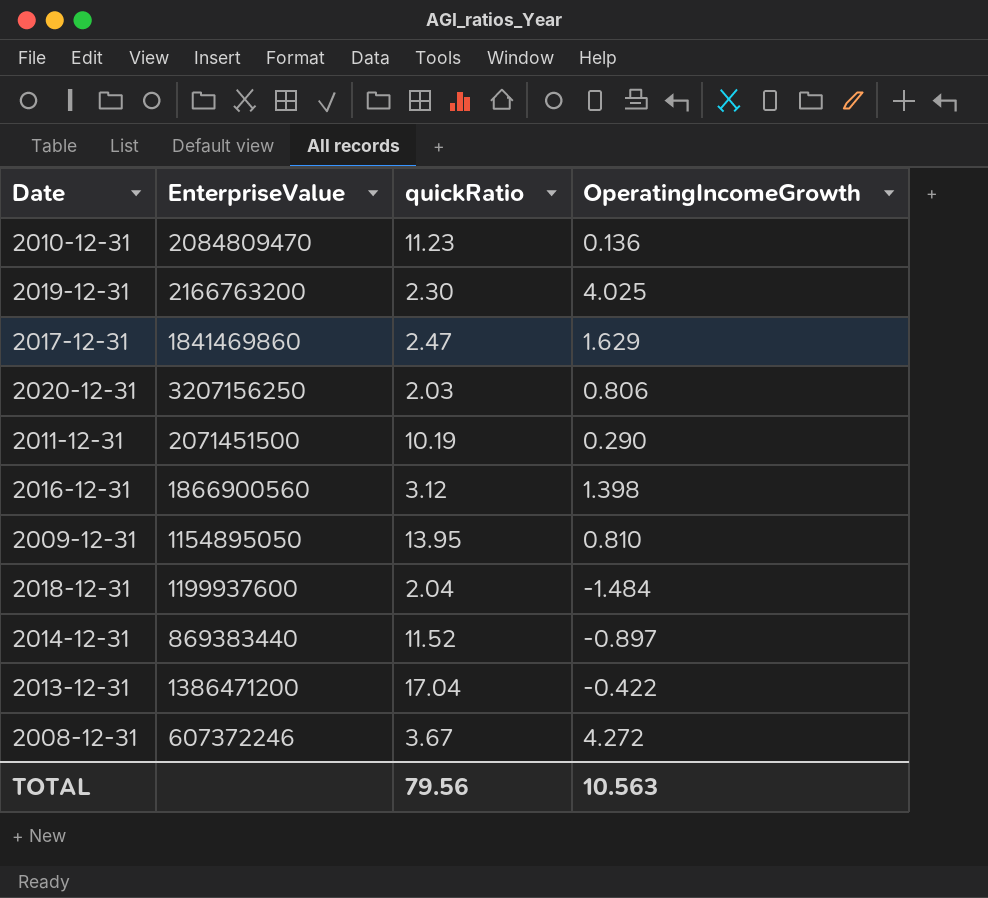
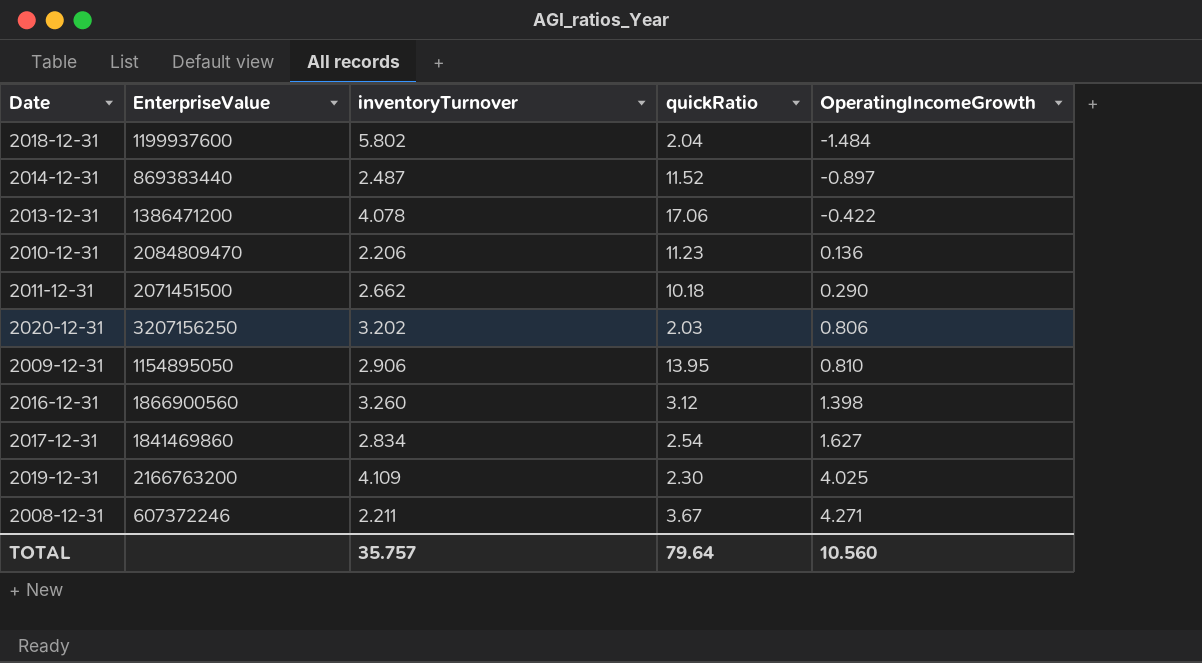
row order: none -> OperatingIncomeGrowth ascending
column inventoryTurnover | position: none -> 3
2013-12-31 | quickRatio: 17.04 -> 17.06
2011-12-31 | quickRatio: 10.19 -> 10.18
2017-12-31 | quickRatio: 2.47 -> 2.54
2017-12-31 | OperatingIncomeGrowth: 1.629 -> 1.627
2008-12-31 | OperatingIncomeGrowth: 4.272 -> 4.271
TOTAL | quickRatio: 79.56 -> 79.64
TOTAL | OperatingIncomeGrowth: 10.563 -> 10.560

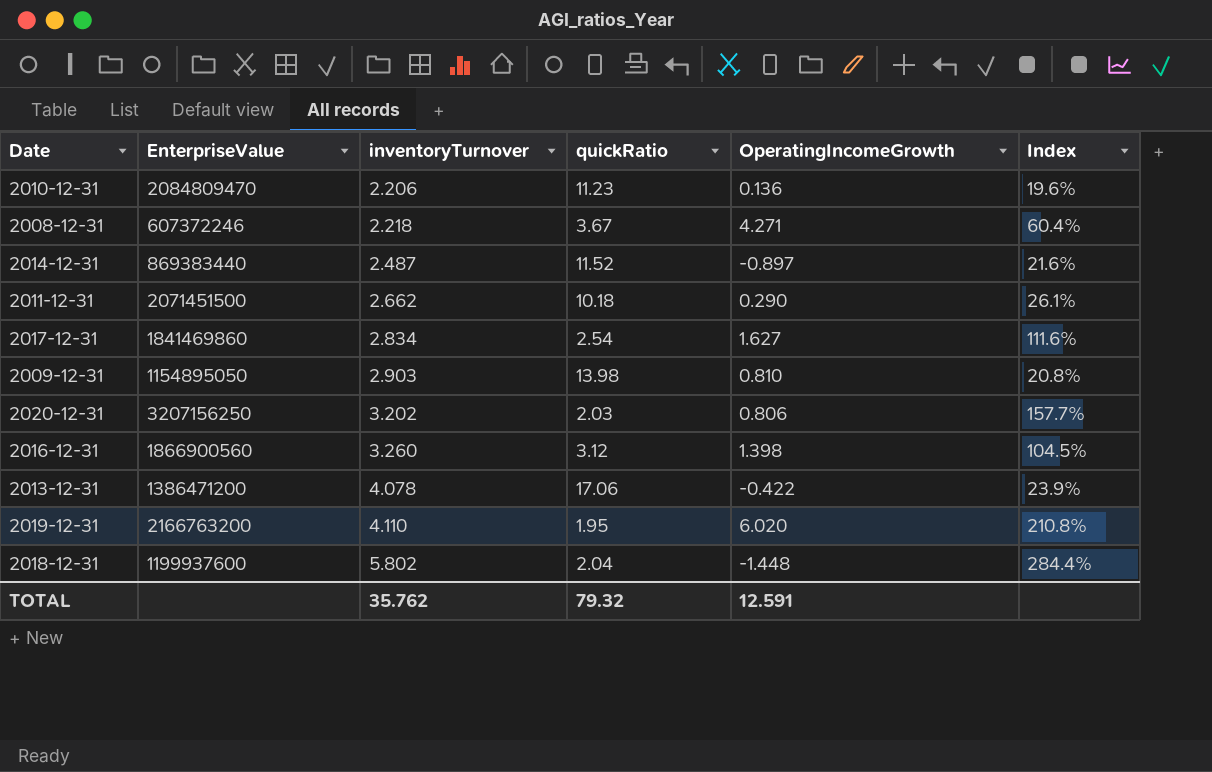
row order: OperatingIncomeGrowth ascending -> inventoryTurnover ascending
column Index | formula: none -> [inventoryTurnover] / [quickRatio]
2008-12-31 | inventoryTurnover: 2.211 -> 2.218
2009-12-31 | inventoryTurnover: 2.906 -> 2.903
2009-12-31 | quickRatio: 13.95 -> 13.98
2019-12-31 | inventoryTurnover: 4.109 -> 4.110
2019-12-31 | quickRatio: 2.30 -> 1.95
2019-12-31 | OperatingIncomeGrowth: 4.025 -> 6.020
2018-12-31 | OperatingIncomeGrowth: -1.484 -> -1.448
TOTAL | inventoryTurnover: 35.757 -> 35.762
TOTAL | quickRatio: 79.64 -> 79.32
TOTAL | OperatingIncomeGrowth: 10.560 -> 12.591

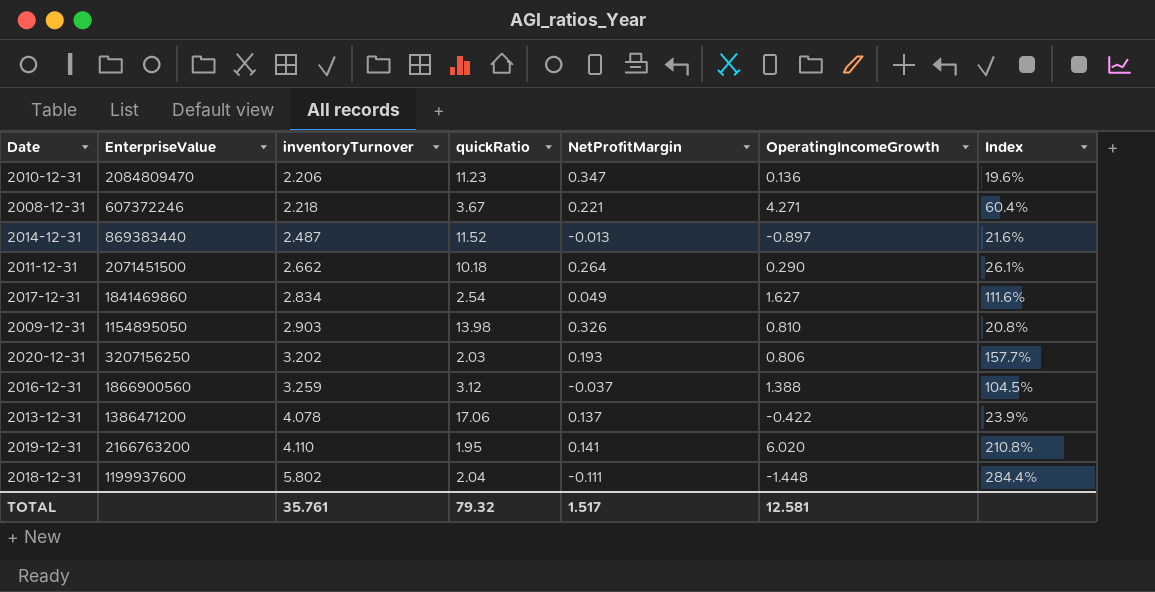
column NetProfitMargin | position: none -> 5
2016-12-31 | inventoryTurnover: 3.260 -> 3.259
2016-12-31 | OperatingIncomeGrowth: 1.398 -> 1.388
TOTAL | inventoryTurnover: 35.762 -> 35.761
TOTAL | OperatingIncomeGrowth: 12.591 -> 12.581

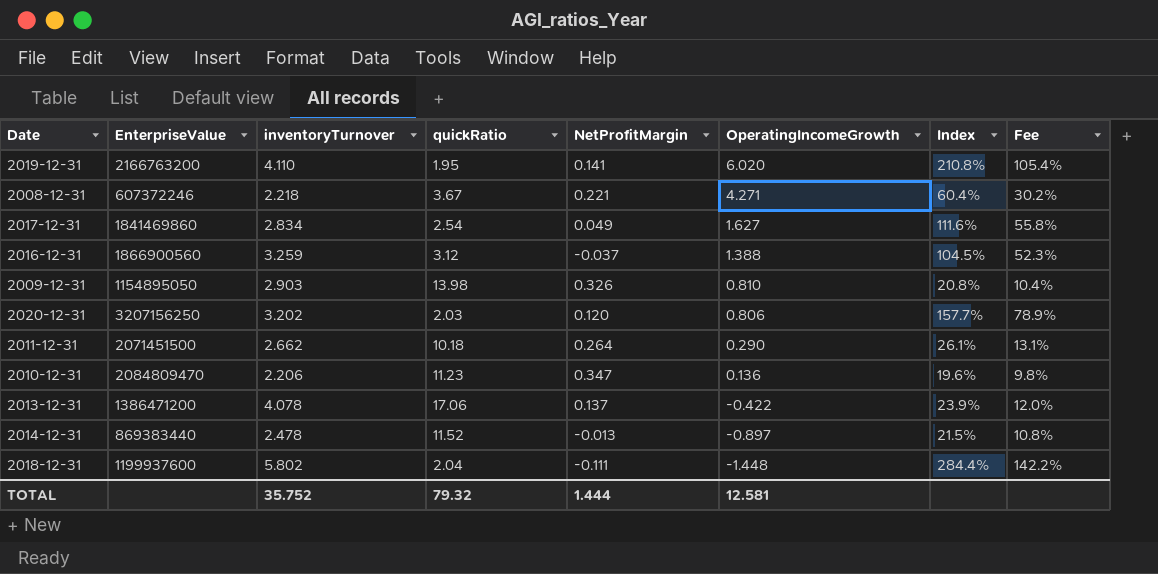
row order: inventoryTurnover ascending -> OperatingIncomeGrowth descending
column Fee | formula: none -> [Index] * 0.5
2020-12-31 | NetProfitMargin: 0.193 -> 0.120
2014-12-31 | inventoryTurnover: 2.487 -> 2.478
2014-12-31 | Index: 21.6% -> 21.5%
TOTAL | inventoryTurnover: 35.761 -> 35.752
TOTAL | NetProfitMargin: 1.517 -> 1.444

